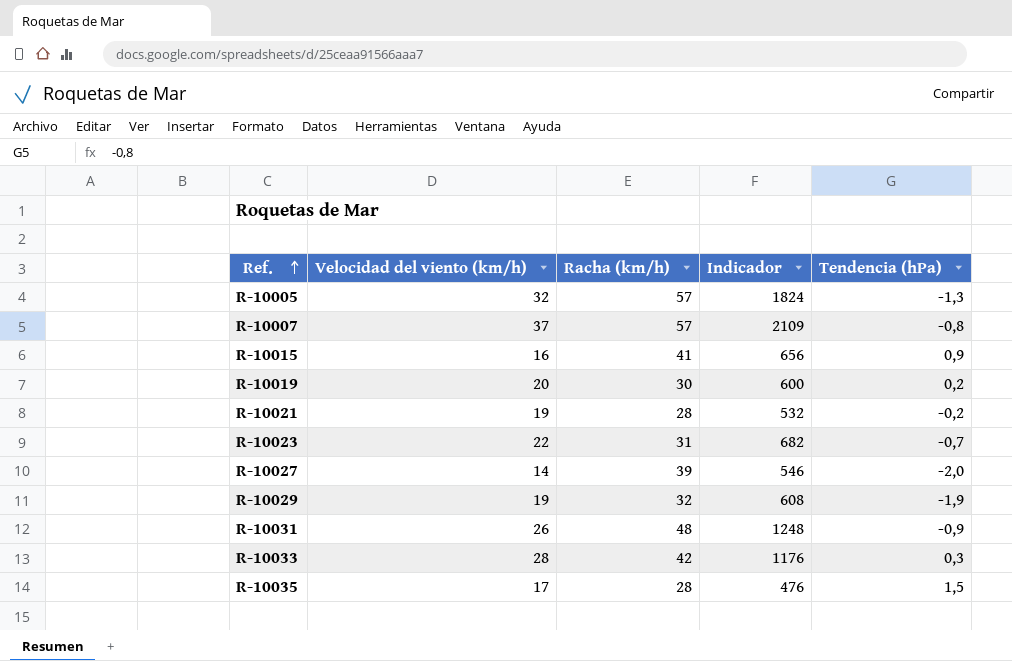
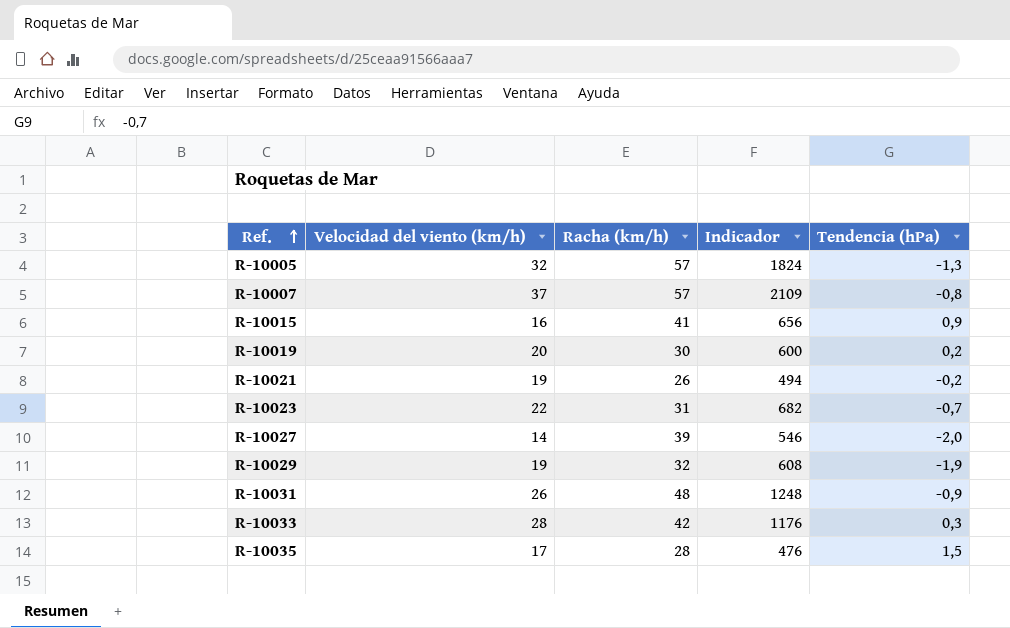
R-10021 | Racha (km/h): 28 -> 26
R-10021 | Indicador: 532 -> 494

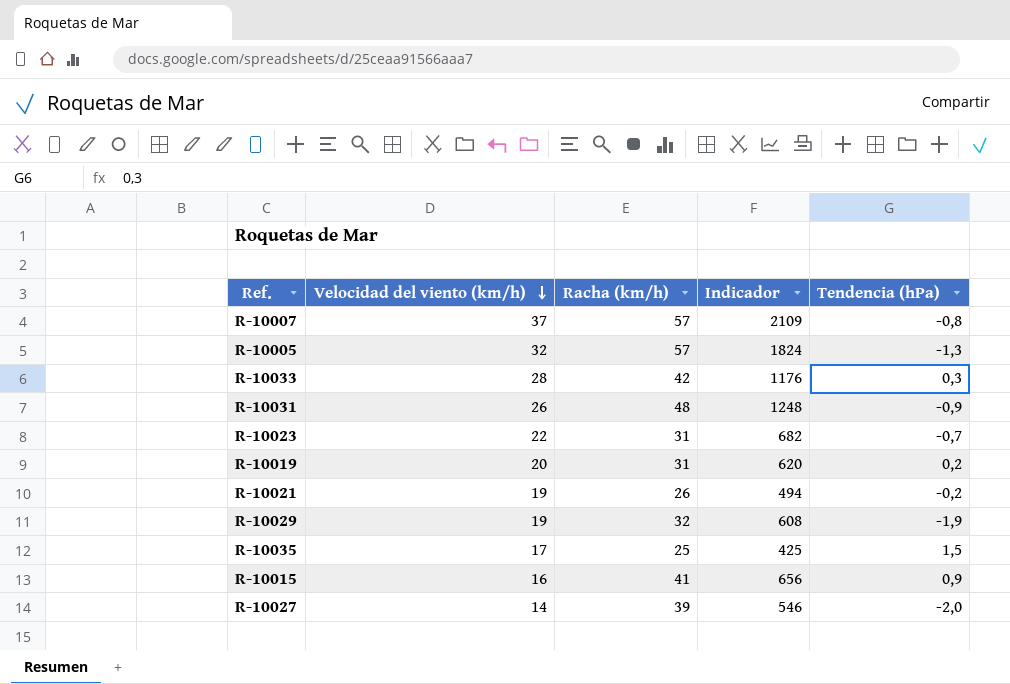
row order: Ref. ascending -> Velocidad del viento (km/h) descending
R-10019 | Racha (km/h): 30 -> 31
R-10019 | Indicador: 600 -> 620
R-10035 | Racha (km/h): 28 -> 25
R-10035 | Indicador: 476 -> 425

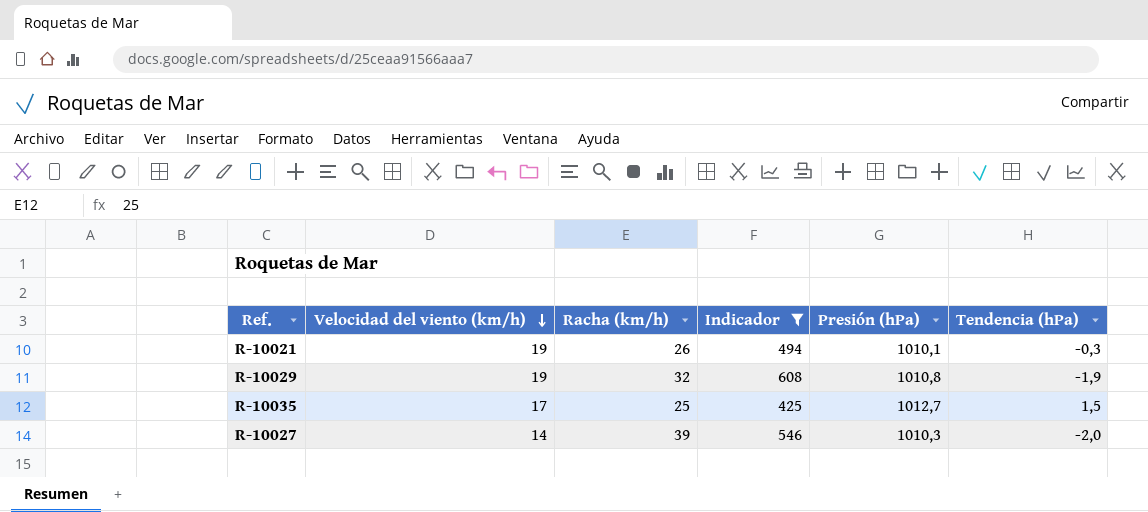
filter: none -> Indicador <= 608
column Presión (hPa) | position: none -> 5
R-10021 | Tendencia (hPa): -0,2 -> -0,3

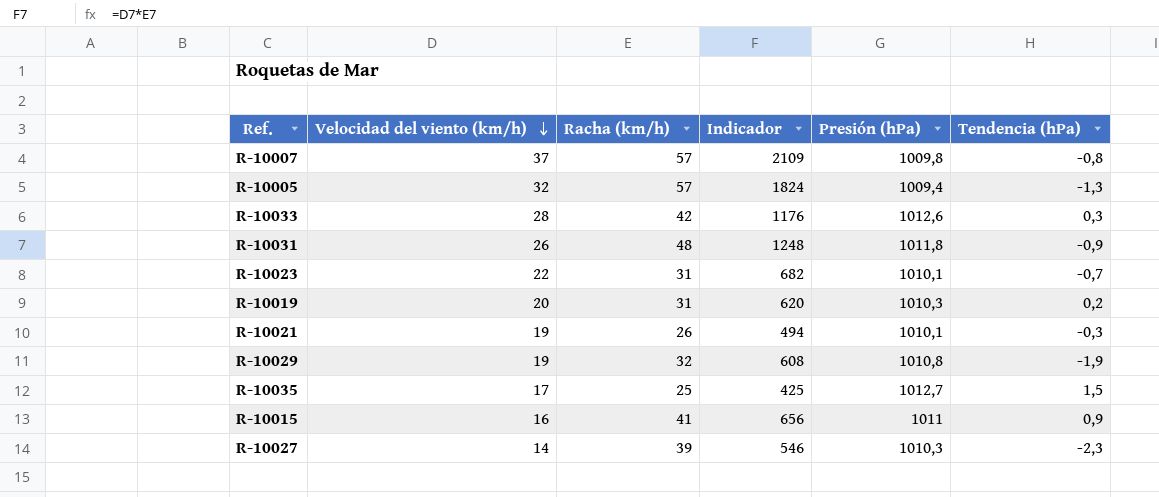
filter: Indicador <= 608 -> none
R-10027 | Tendencia (hPa): -2,0 -> -2,3

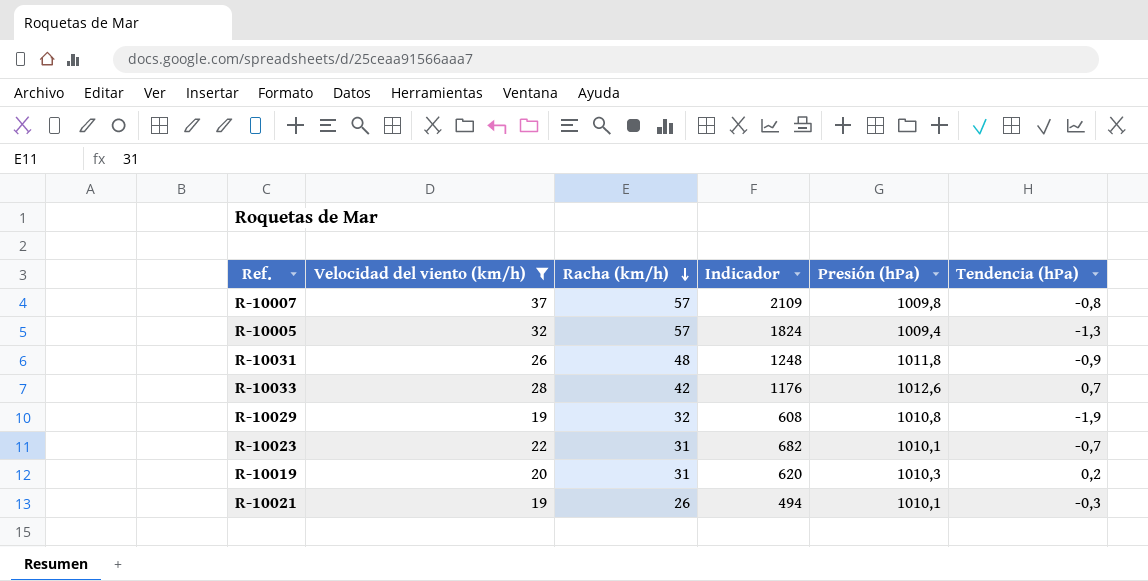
filter: none -> Velocidad del viento (km/h) >= 19
row order: Velocidad del viento (km/h) descending -> Racha (km/h) descending
R-10033 | Tendencia (hPa): 0,3 -> 0,7

